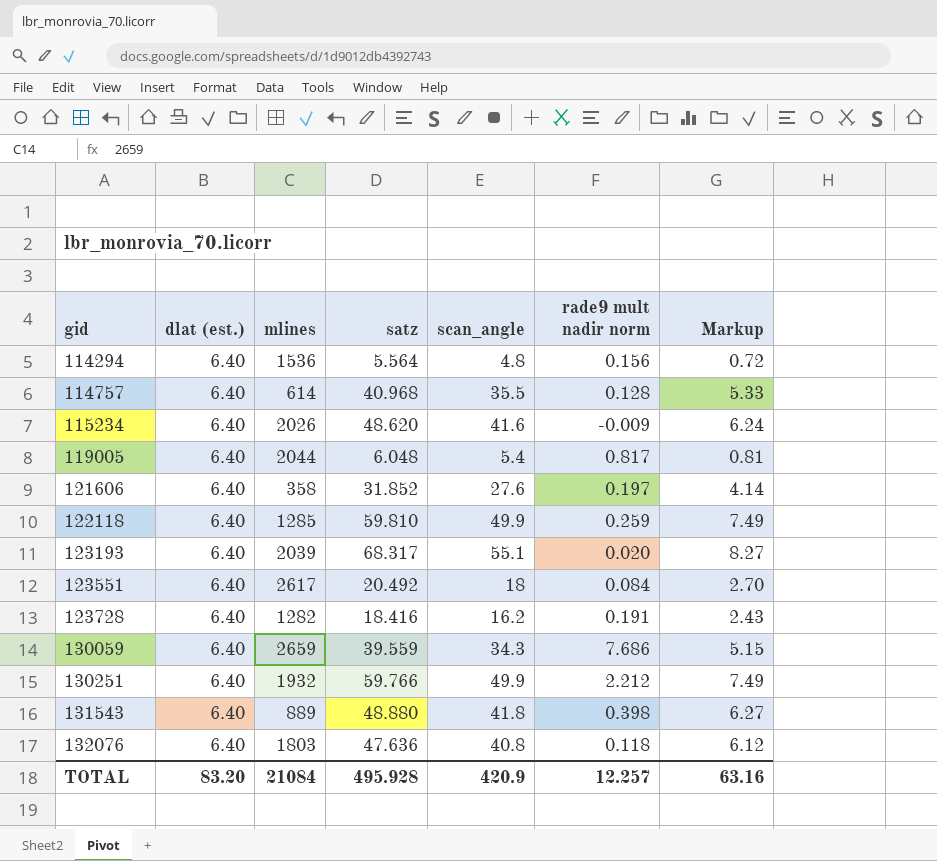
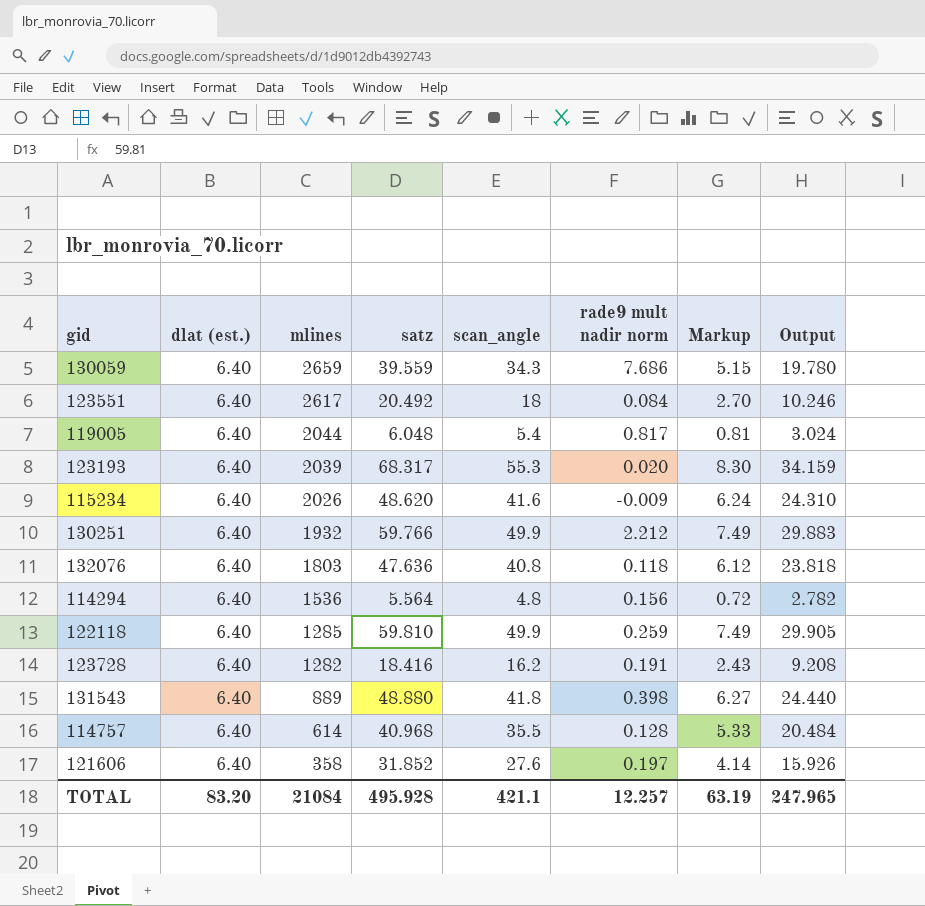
row order: gid ascending -> mlines descending
column Output | formula: none -> [satz] * 0.5
123193 | scan_angle: 55.1 -> 55.3
123193 | Markup: 8.27 -> 8.30
TOTAL | scan_angle: 420.9 -> 421.1
TOTAL | Markup: 63.16 -> 63.19

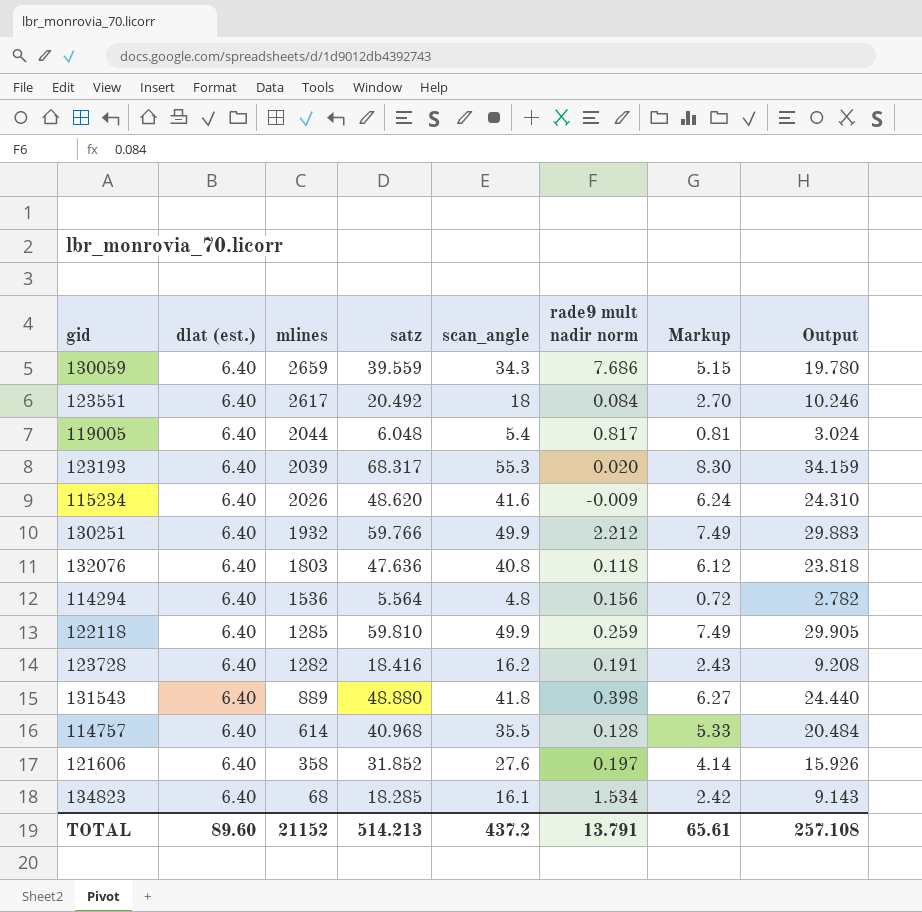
row 134823: none -> 6.40 | 68 | 18.285 | 16.1 | 1.534 | 2.42 | 9.143
TOTAL | dlat (est.): 83.20 -> 89.60
TOTAL | mlines: 21084 -> 21152
TOTAL | satz: 495.928 -> 514.213
TOTAL | scan_angle: 421.1 -> 437.2
TOTAL | rade9 mult nadir norm: 12.257 -> 13.791
TOTAL | Markup: 63.19 -> 65.61
TOTAL | Output: 247.965 -> 257.108

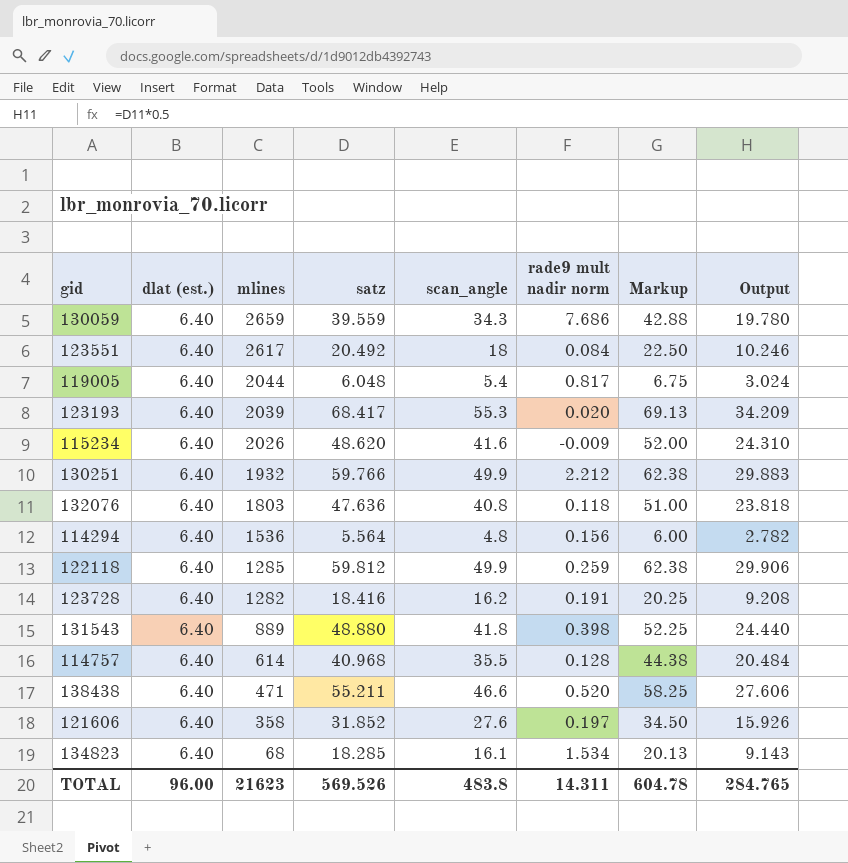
column Markup | formula: [scan_angle] * 0.15 -> [scan_angle] * 1.25
123193 | satz: 68.317 -> 68.417
123193 | Output: 34.159 -> 34.209
122118 | satz: 59.810 -> 59.812
122118 | Output: 29.905 -> 29.906
row 138438: none -> 6.40 | 471 | 55.211 | 46.6 | 0.520 | 58.25 | 27.606
TOTAL | dlat (est.): 89.60 -> 96.00
TOTAL | mlines: 21152 -> 21623
TOTAL | satz: 514.213 -> 569.526
TOTAL | scan_angle: 437.2 -> 483.8
TOTAL | rade9 mult nadir norm: 13.791 -> 14.311
TOTAL | Markup: 65.61 -> 604.78
TOTAL | Output: 257.108 -> 284.765

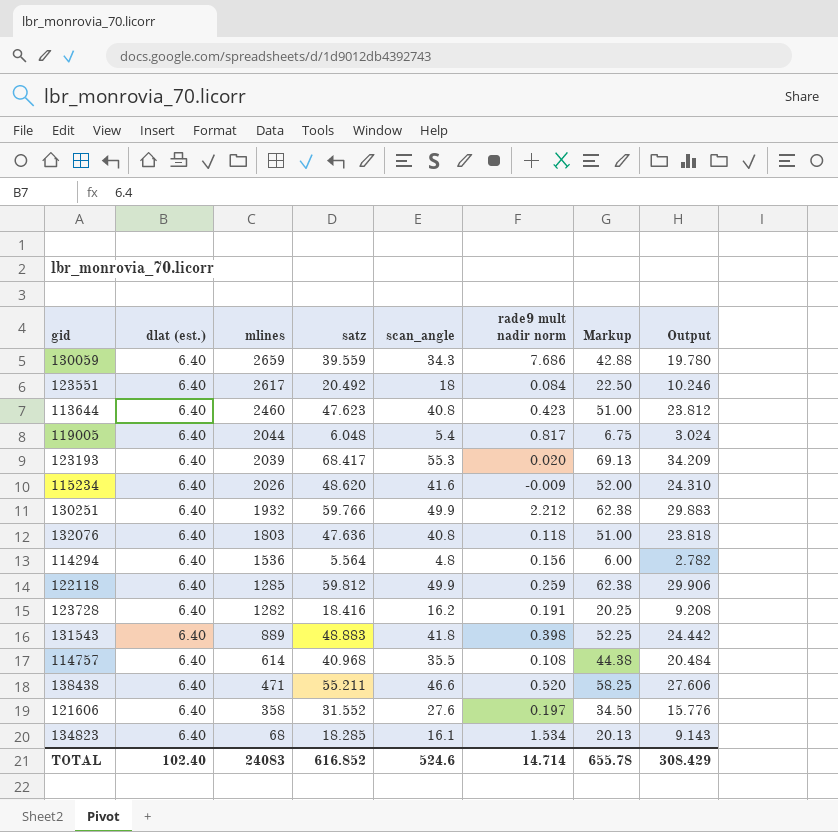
row 113644: none -> 6.40 | 2460 | 47.623 | 40.8 | 0.423 | 51.00 | 23.812
131543 | satz: 48.880 -> 48.883
131543 | Output: 24.440 -> 24.442
114757 | rade9 mult nadir norm: 0.128 -> 0.108
121606 | satz: 31.852 -> 31.552
121606 | Output: 15.926 -> 15.776
TOTAL | dlat (est.): 96.00 -> 102.40
TOTAL | mlines: 21623 -> 24083
TOTAL | satz: 569.526 -> 616.852
TOTAL | scan_angle: 483.8 -> 524.6
TOTAL | rade9 mult nadir norm: 14.311 -> 14.714
TOTAL | Markup: 604.78 -> 655.78
TOTAL | Output: 284.765 -> 308.429

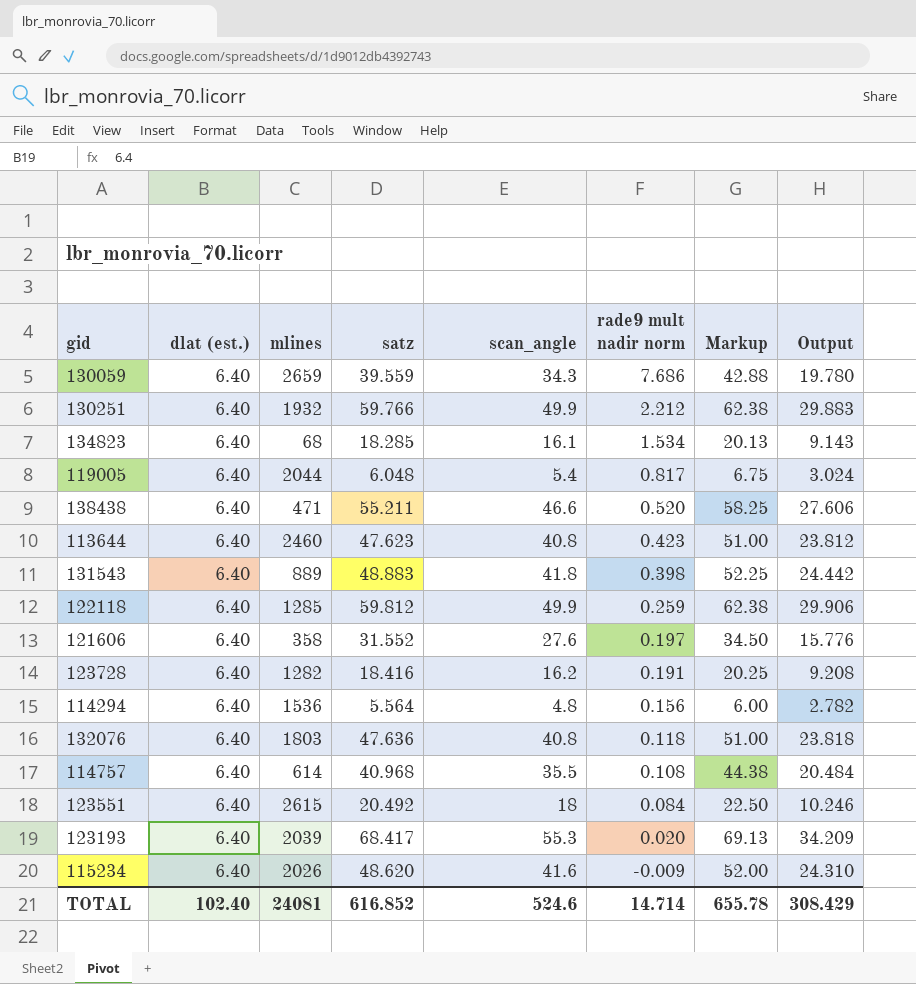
row order: mlines descending -> rade9 mult nadir norm descending
123551 | mlines: 2617 -> 2615
TOTAL | mlines: 24083 -> 24081

